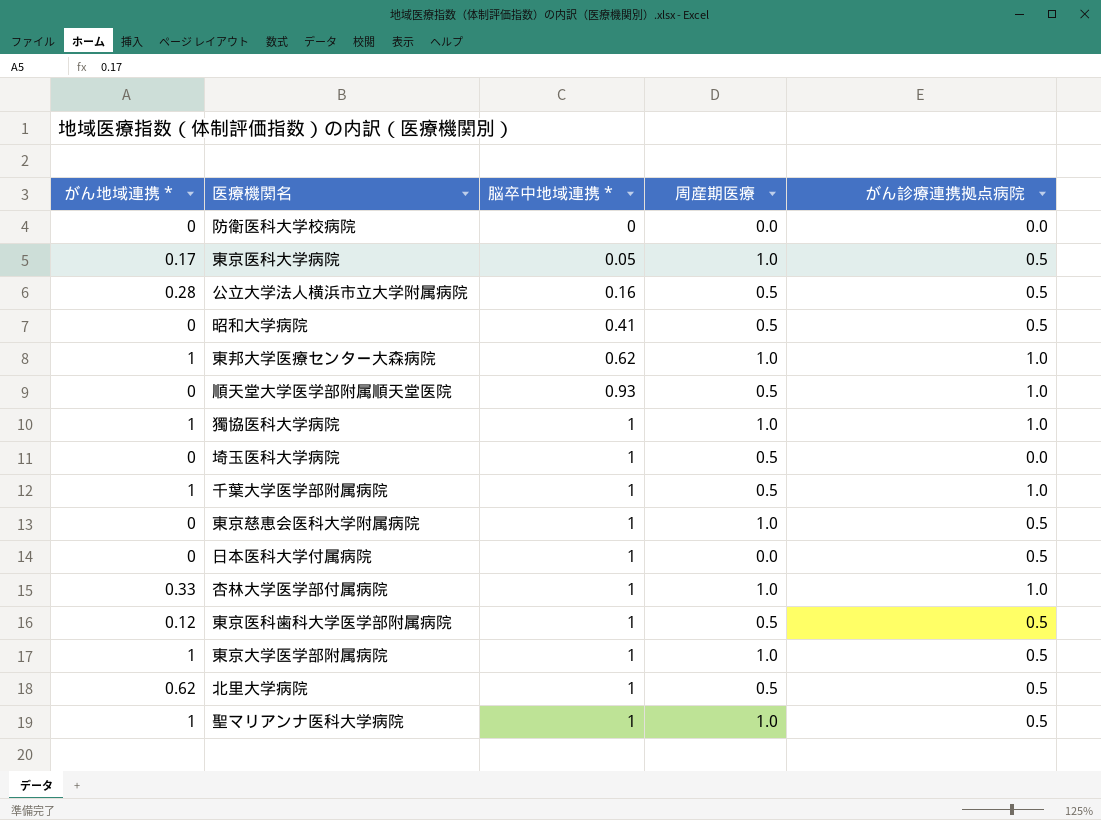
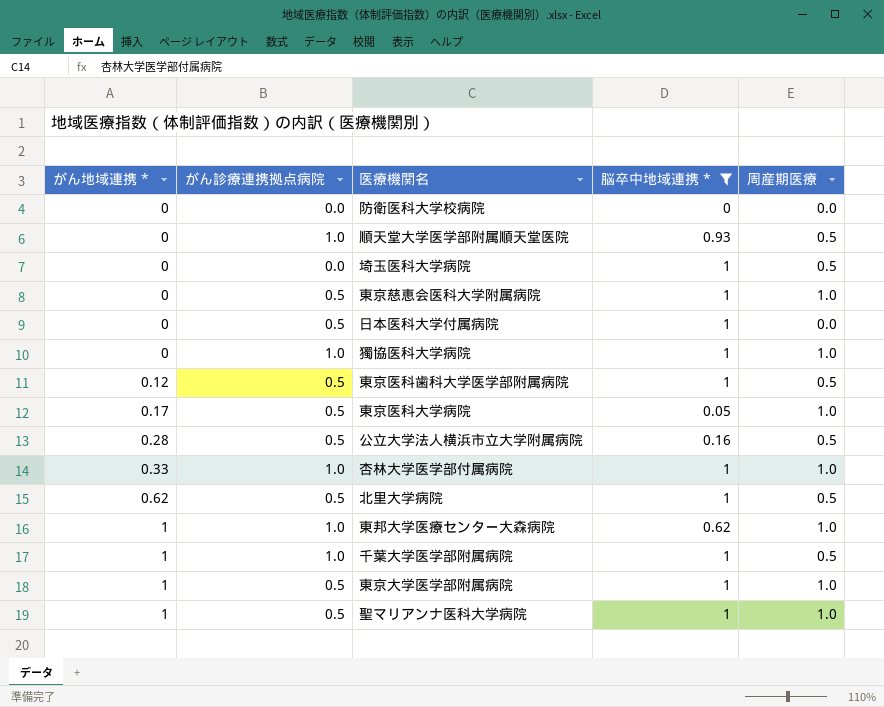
filter: none -> 脳卒中地域連携 * != 0.41
row order: 脳卒中地域連携 * ascending -> がん地域連携 * ascending
column がん診療連携拠点病院 | position: 5 -> 2
獨協医科大学病院 | がん地域連携 *: 1 -> 0

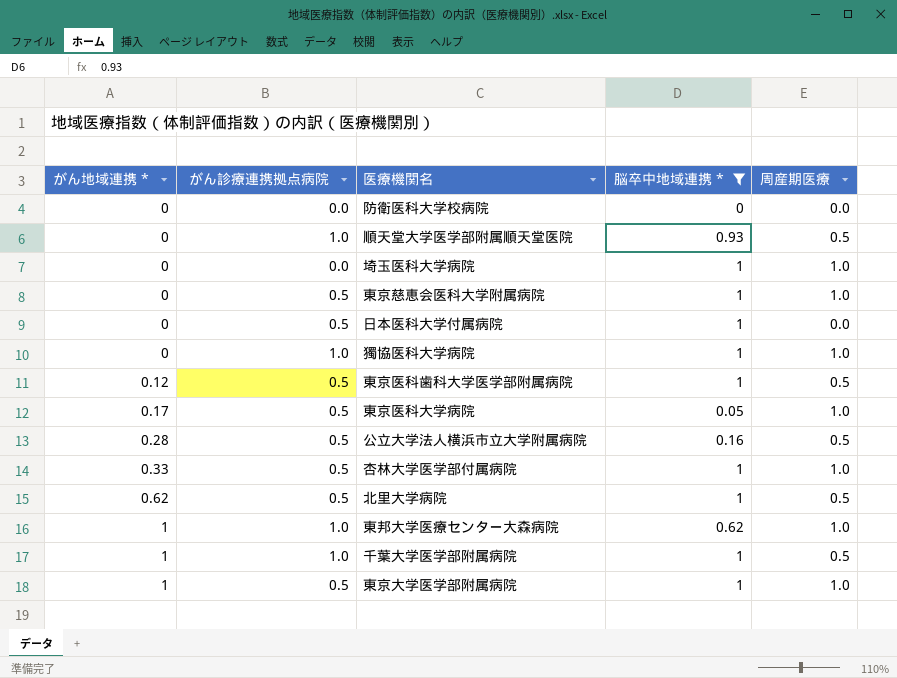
row 聖マリアンナ医科大学病院: 1 | 0.5 | 1 | 1.0 -> none
埼玉医科大学病院 | 周産期医療: 0.5 -> 1.0
杏林大学医学部付属病院 | がん診療連携拠点病院: 1.0 -> 0.5

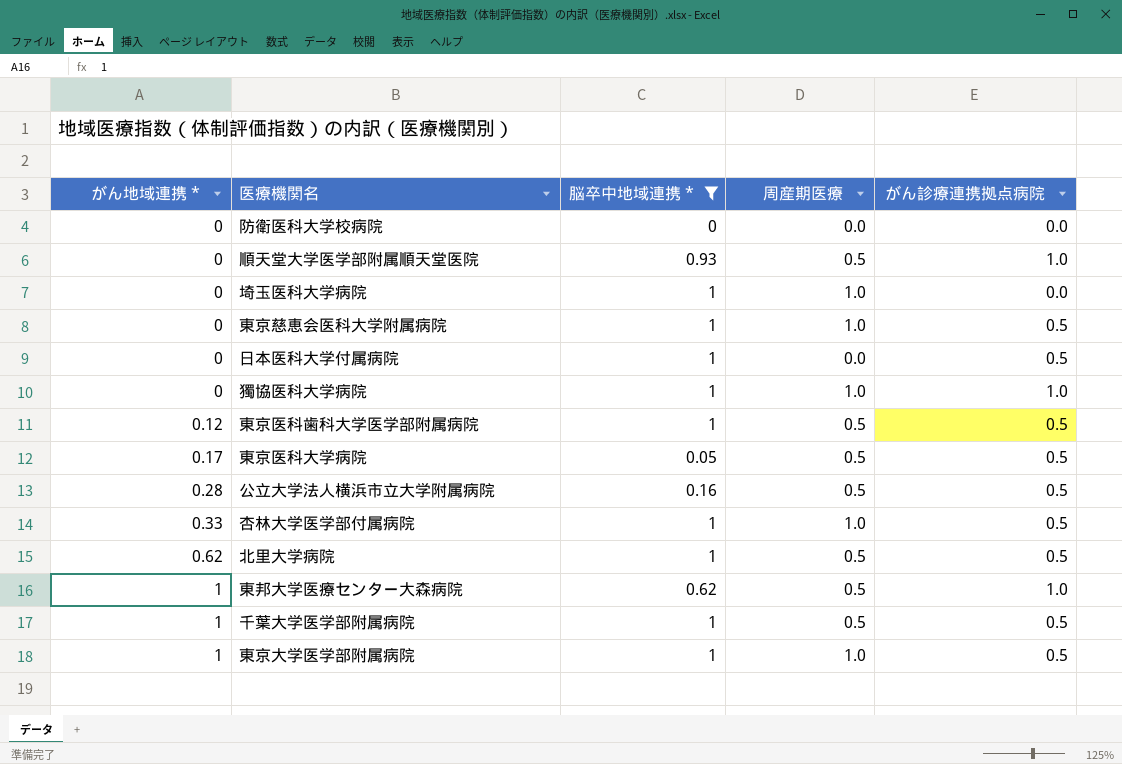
column がん診療連携拠点病院 | position: 2 -> 5
東京医科大学病院 | 周産期医療: 1.0 -> 0.5
東邦大学医療センター大森病院 | 周産期医療: 1.0 -> 0.5
千葉大学医学部附属病院 | がん診療連携拠点病院: 1.0 -> 0.5

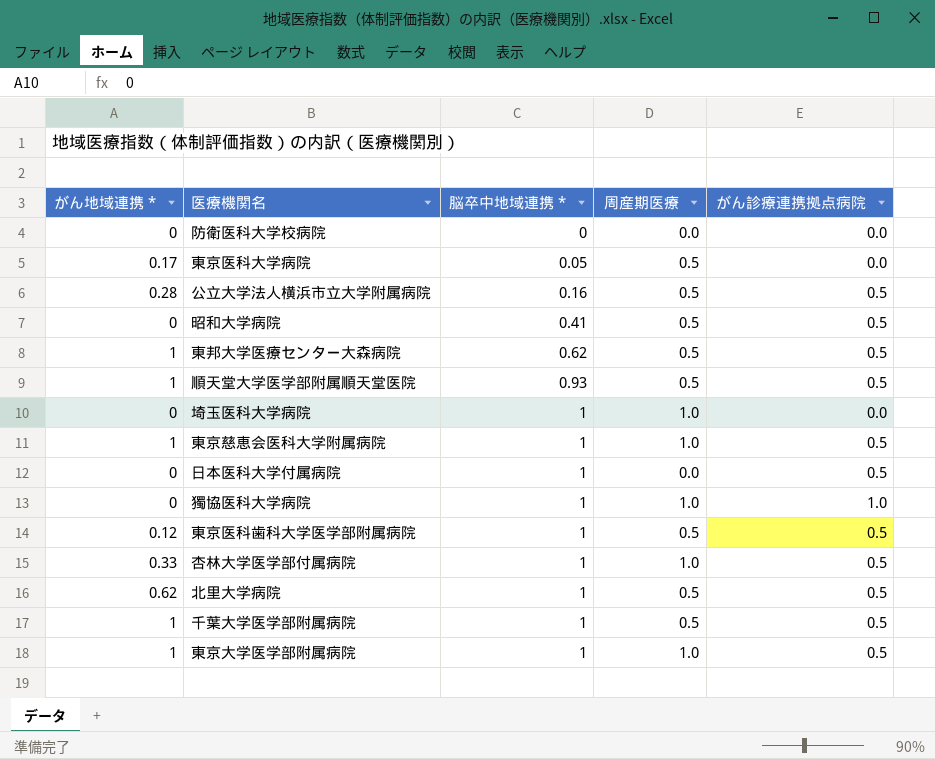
filter: 脳卒中地域連携 * != 0.41 -> none
row order: がん地域連携 * ascending -> 脳卒中地域連携 * ascending
東京医科大学病院 | がん診療連携拠点病院: 0.5 -> 0.0
東邦大学医療センター大森病院 | がん診療連携拠点病院: 1.0 -> 0.5
順天堂大学医学部附属順天堂医院 | がん地域連携 *: 0 -> 1
順天堂大学医学部附属順天堂医院 | がん診療連携拠点病院: 1.0 -> 0.5
東京慈恵会医科大学附属病院 | がん地域連携 *: 0 -> 1

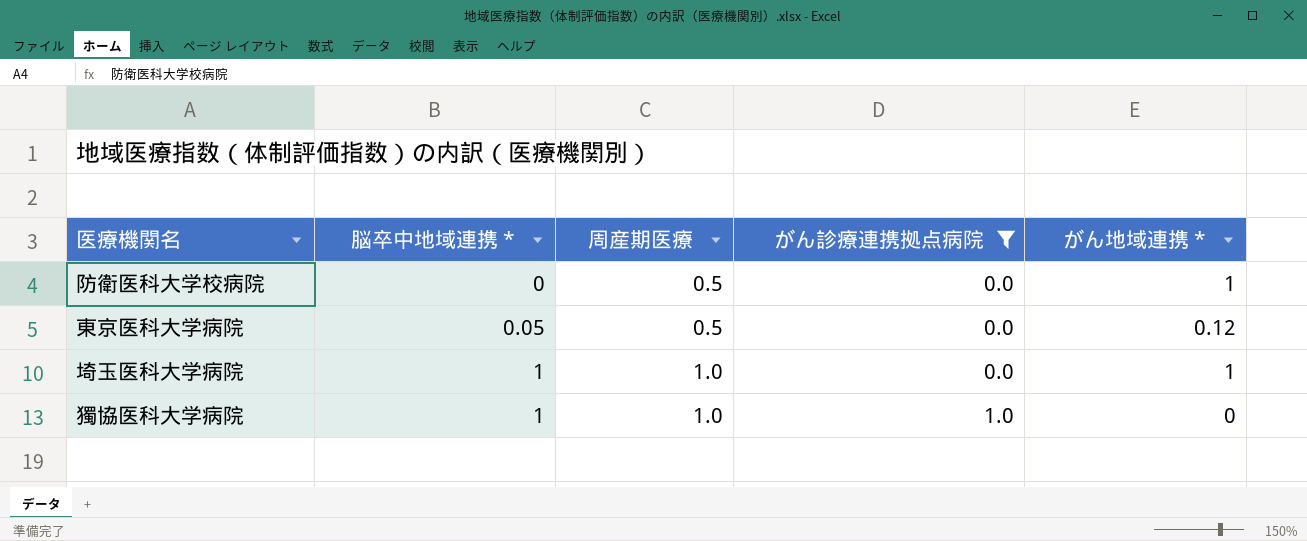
filter: none -> がん診療連携拠点病院 != 0.5
column がん地域連携 * | position: 1 -> 5
防衛医科大学校病院 | 周産期医療: 0.0 -> 0.5
防衛医科大学校病院 | がん地域連携 *: 0 -> 1
東京医科大学病院 | がん地域連携 *: 0.17 -> 0.12
埼玉医科大学病院 | がん地域連携 *: 0 -> 1

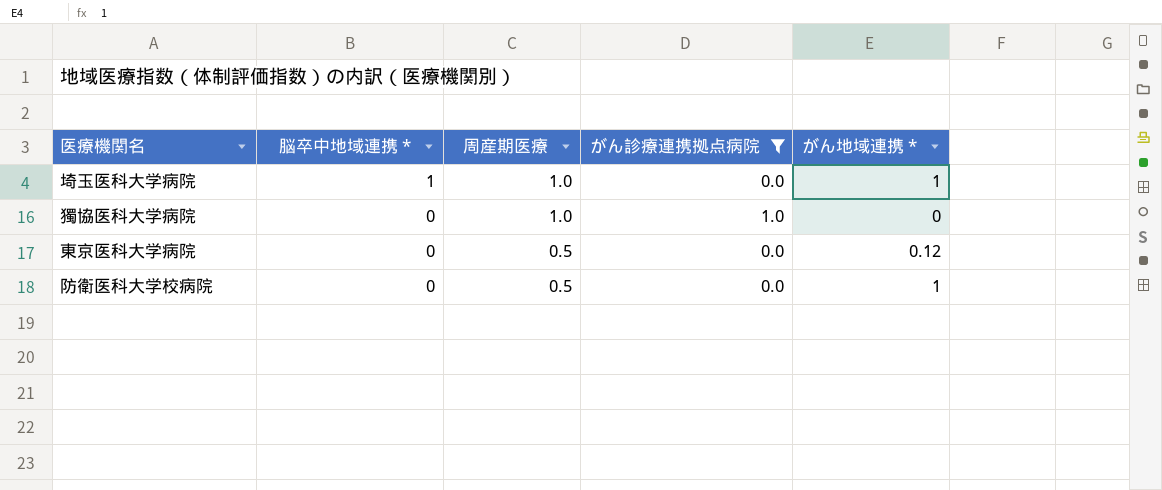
row order: 脳卒中地域連携 * ascending -> 脳卒中地域連携 * descending
獨協医科大学病院 | 脳卒中地域連携 *: 1 -> 0
東京医科大学病院 | 脳卒中地域連携 *: 0.05 -> 0

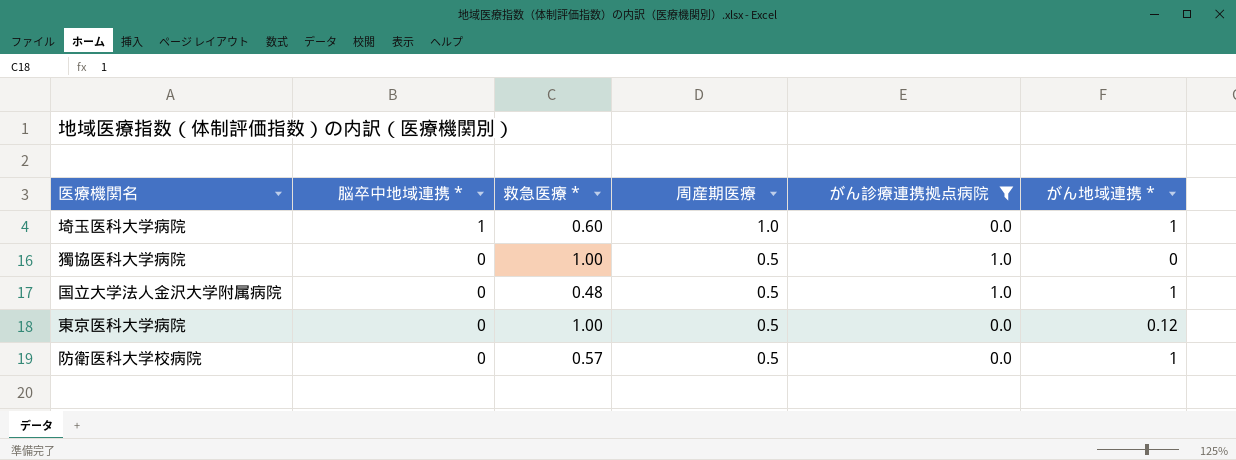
column 救急医療 * | position: none -> 3
獨協医科大学病院 | 周産期医療: 1.0 -> 0.5
row 国立大学法人金沢大学附属病院: none -> 0 | 0.48 | 0.5 | 1.0 | 1

